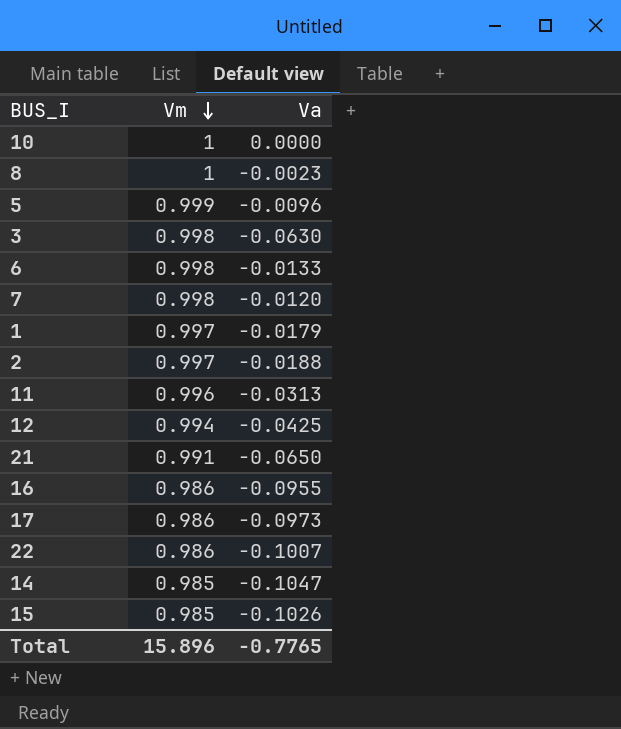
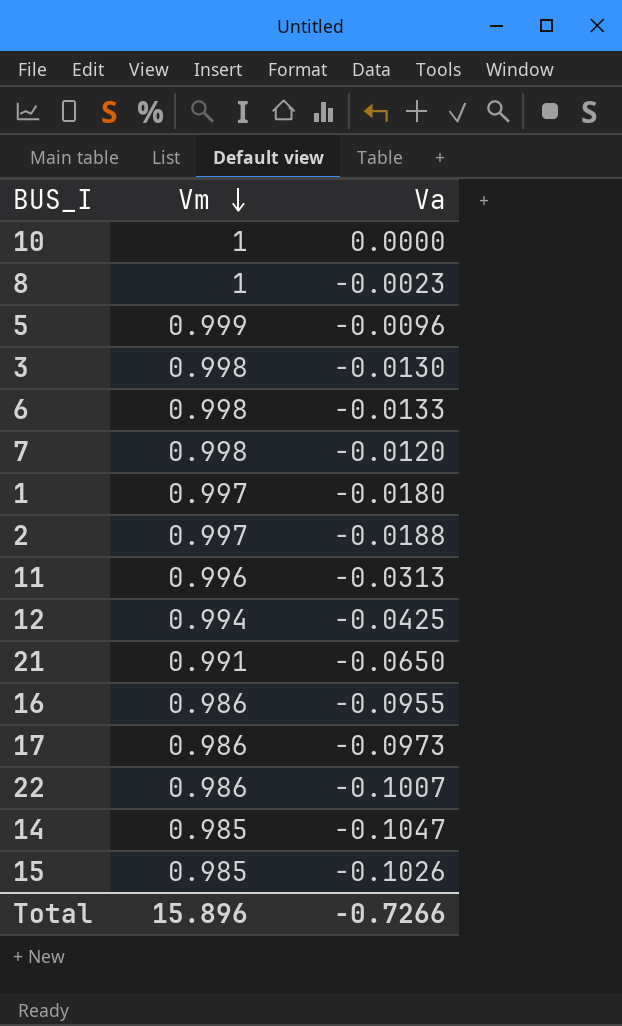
3 | Va: -0.0630 -> -0.0130
1 | Va: -0.0179 -> -0.0180
Total | Va: -0.7765 -> -0.7266

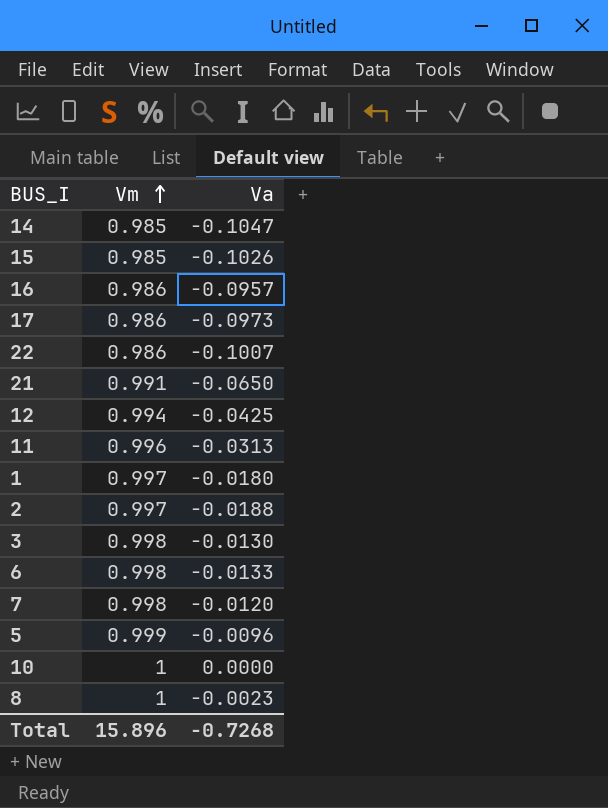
row order: Vm descending -> Vm ascending
16 | Va: -0.0955 -> -0.0957
Total | Va: -0.7266 -> -0.7268

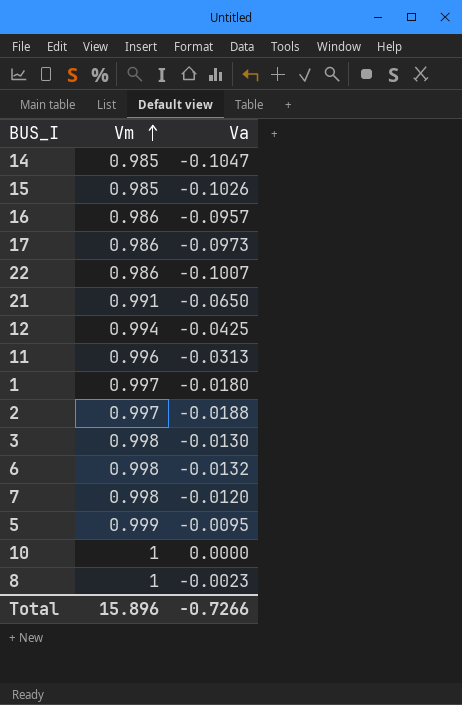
6 | Va: -0.0133 -> -0.0132
5 | Va: -0.0096 -> -0.0095
Total | Va: -0.7268 -> -0.7266

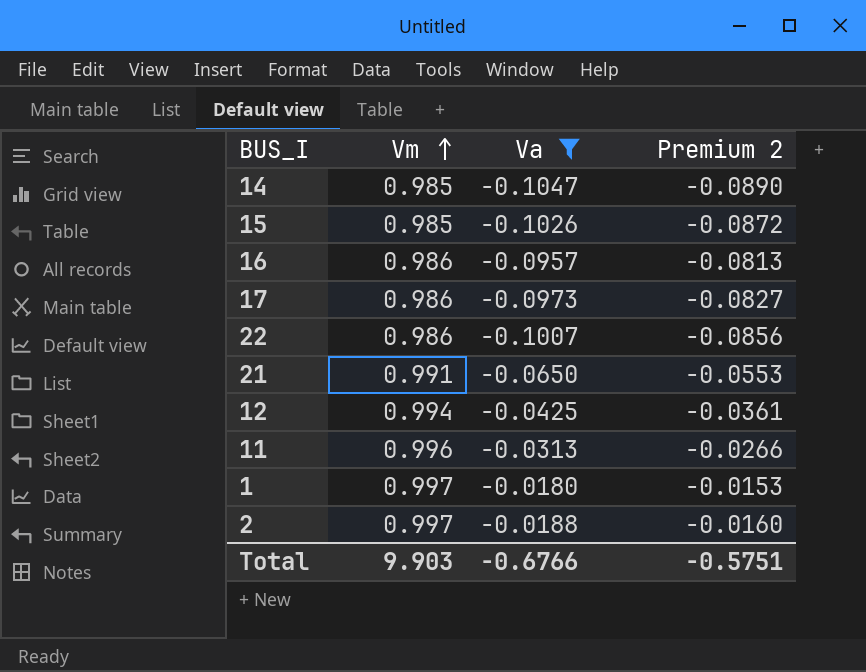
filter: none -> Va <= -0.0180
column Premium 2 | formula: none -> [Va] * 0.85
Total | Vm: 15.896 -> 9.903
Total | Va: -0.7266 -> -0.6766

